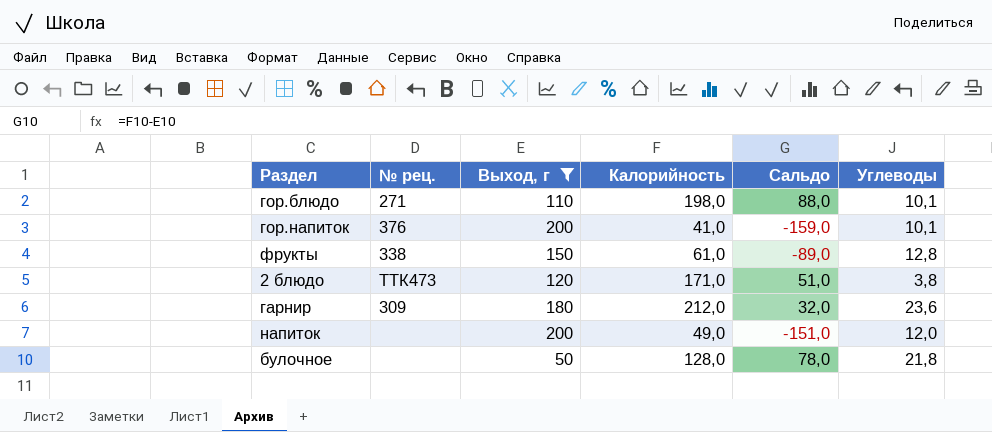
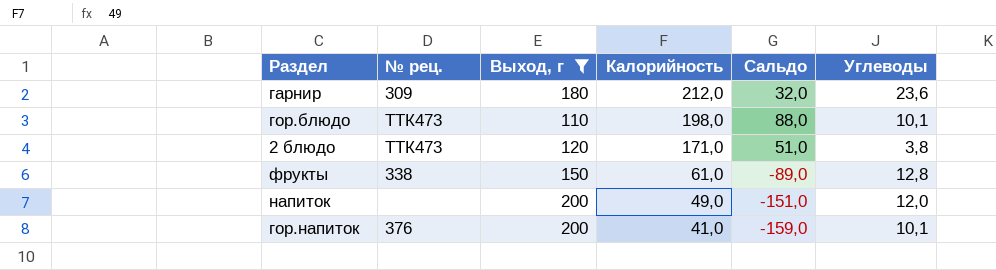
row order: none -> Калорийность descending
row булочное: none | 50 | 128,0 | 78,0 | 21,8 -> none
гор.блюдо | № рец.: 271 -> ТТК473

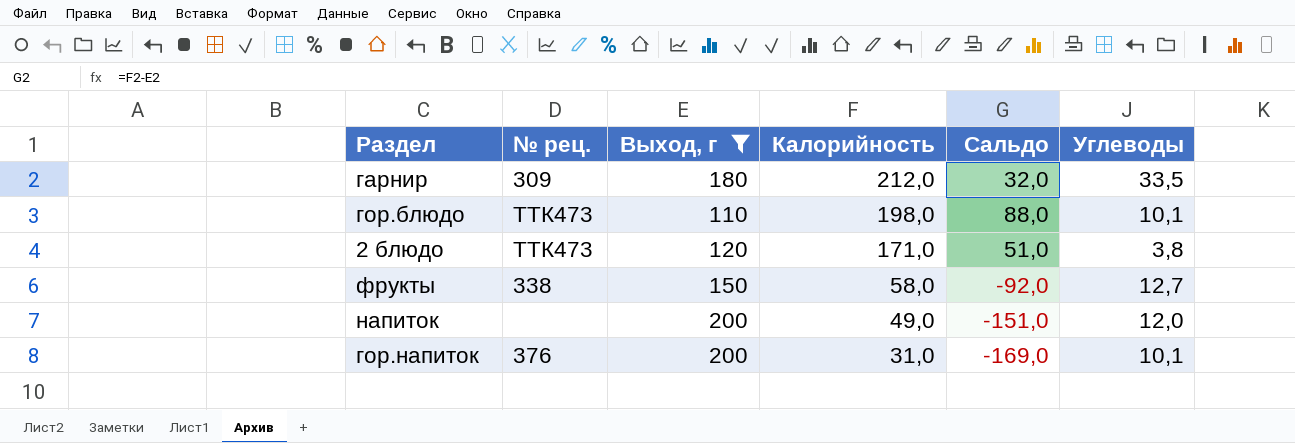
гарнир | Углеводы: 23,6 -> 33,5
фрукты | Калорийность: 61,0 -> 58,0
фрукты | Сальдо: -89,0 -> -92,0
фрукты | Углеводы: 12,8 -> 12,7
гор.напиток | Калорийность: 41,0 -> 31,0
гор.напиток | Сальдо: -159,0 -> -169,0

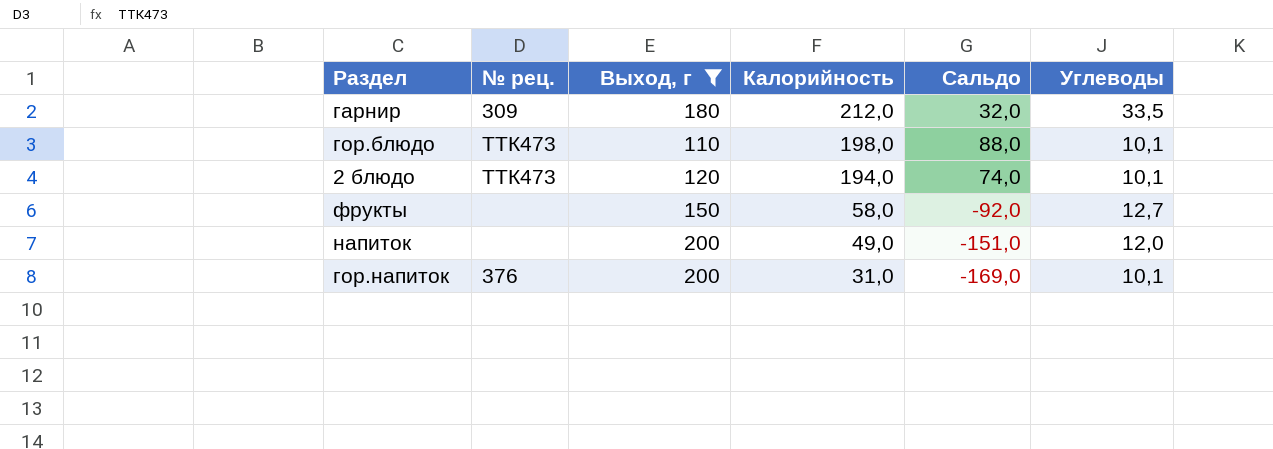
2 блюдо | Калорийность: 171,0 -> 194,0
2 блюдо | Сальдо: 51,0 -> 74,0
2 блюдо | Углеводы: 3,8 -> 10,1
фрукты | № рец.: 338 -> none

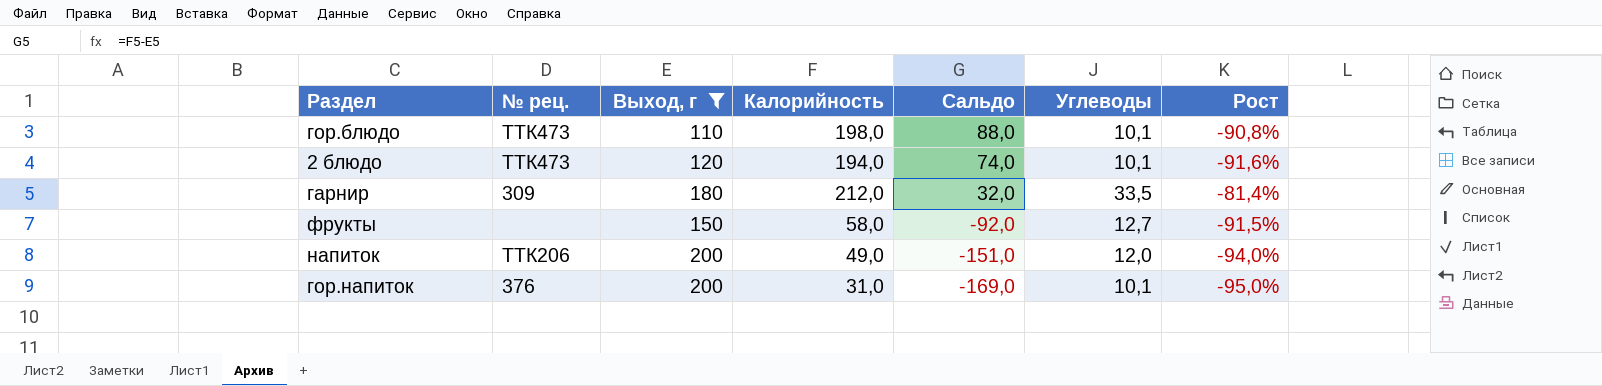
row order: Калорийность descending -> Сальдо descending
column Рост | formula: none -> ([Углеводы] - [Выход, г]) / [Выход, г]
напиток | № рец.: none -> ТТК206

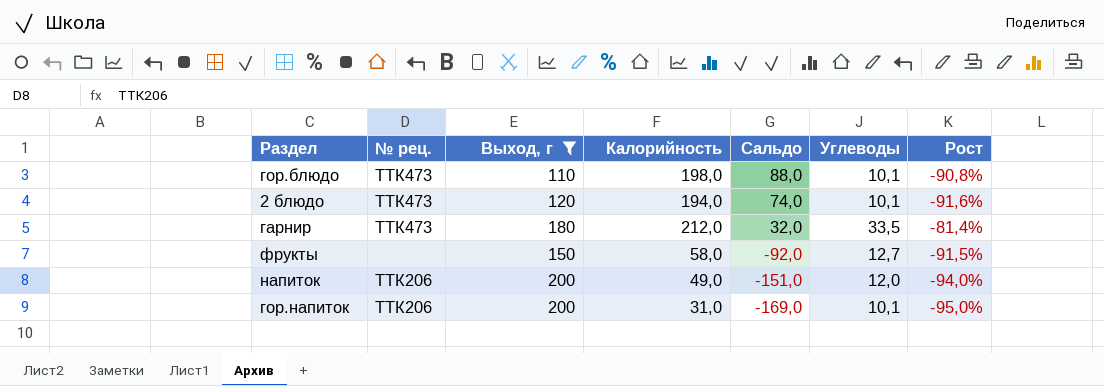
гарнир | № рец.: 309 -> ТТК473
гор.напиток | № рец.: 376 -> ТТК206

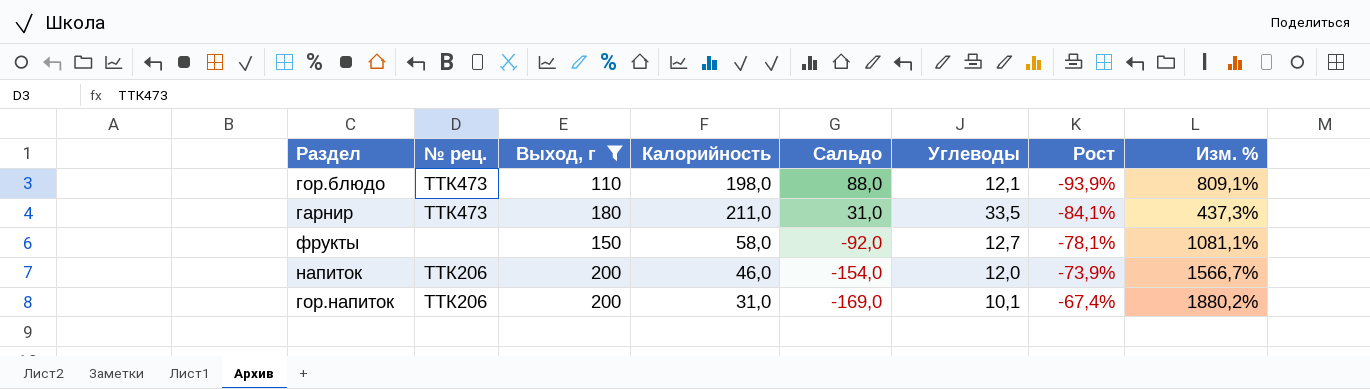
column Рост | formula: ([Углеводы] - [Выход, г]) / [Выход, г] -> ([Углеводы] - [Калорийность]) / [Калорийность]
column Изм. % | formula: none -> ([Выход, г] - [Углеводы]) / [Углеводы]
row 2 блюдо: ТТК473 | 120 | 194,0 | 74,0 | 10,1 | -91,6% -> none
гор.блюдо | Углеводы: 10,1 -> 12,1
гарнир | Калорийность: 212,0 -> 211,0
гарнир | Сальдо: 32,0 -> 31,0
напиток | Калорийность: 49,0 -> 46,0
напиток | Сальдо: -151,0 -> -154,0

